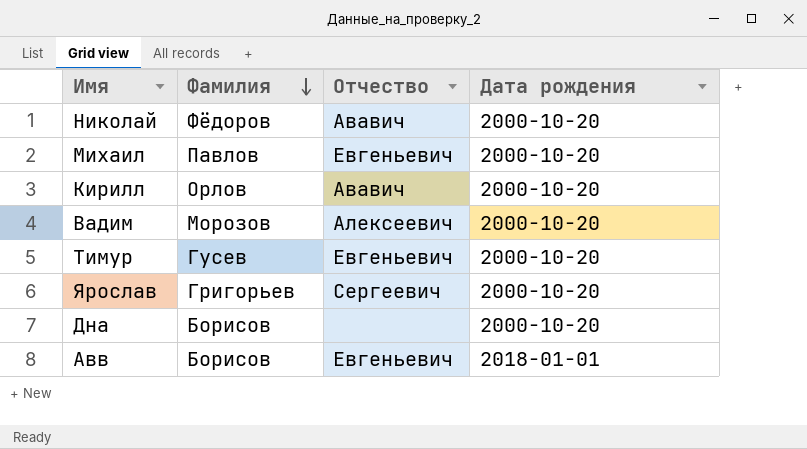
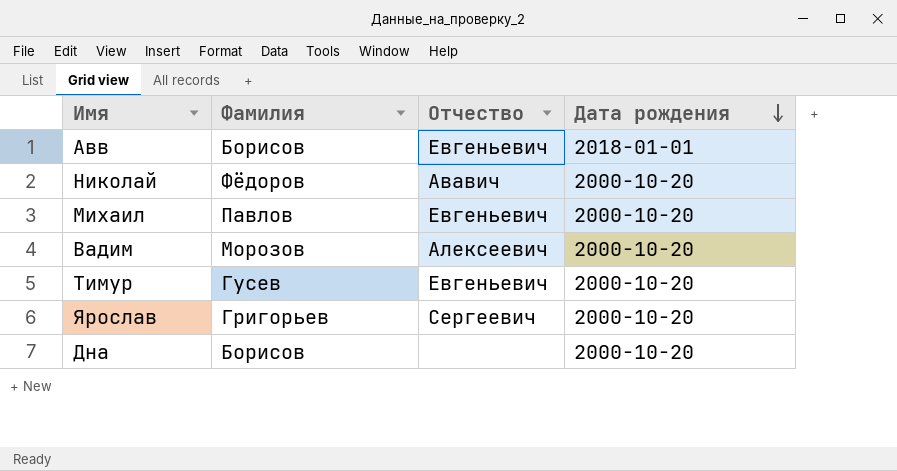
row order: Фамилия descending -> Дата рождения descending
row Кирилл: Орлов | Ававич | 2000-10-20 -> none

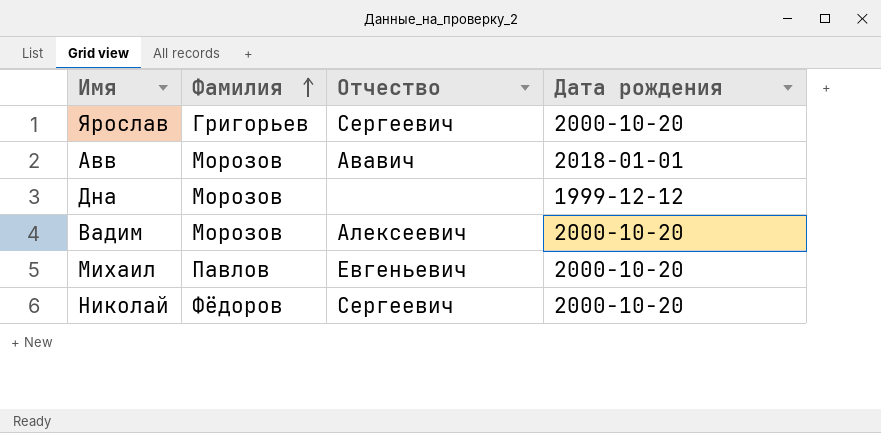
row order: Дата рождения descending -> Фамилия ascending
row Тимур: Гусев | Евгеньевич | 2000-10-20 -> none
Авв | Фамилия: Борисов -> Морозов
Авв | Отчество: Евгеньевич -> Ававич
Дна | Фамилия: Борисов -> Морозов
Дна | Дата рождения: 2000-10-20 -> 1999-12-12
Николай | Отчество: Ававич -> Сергеевич

